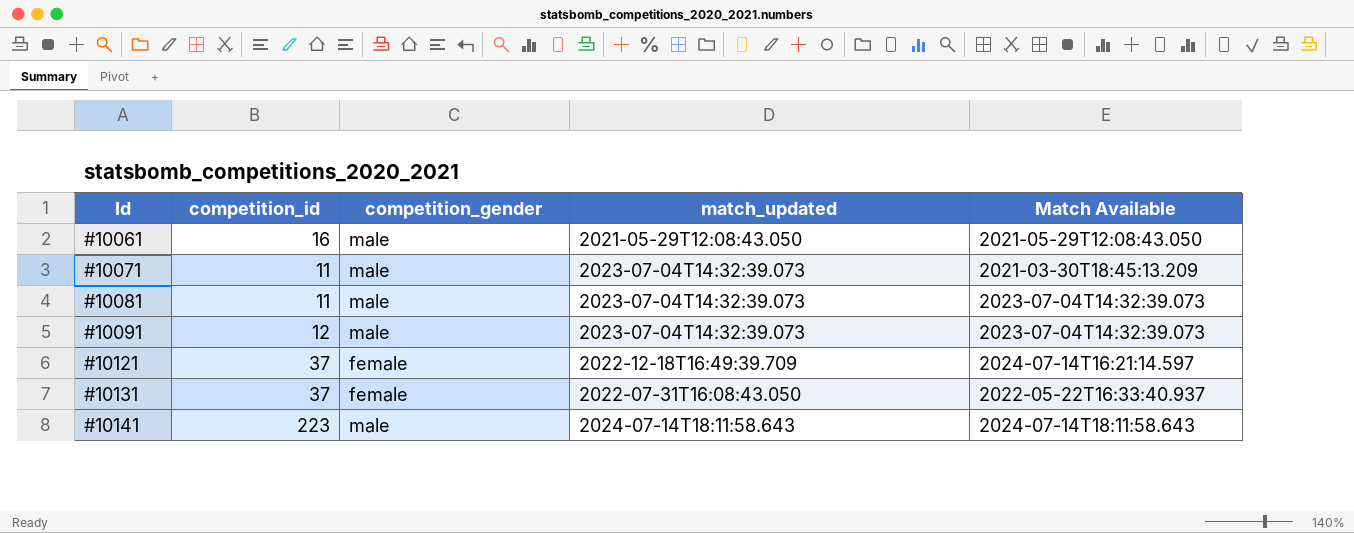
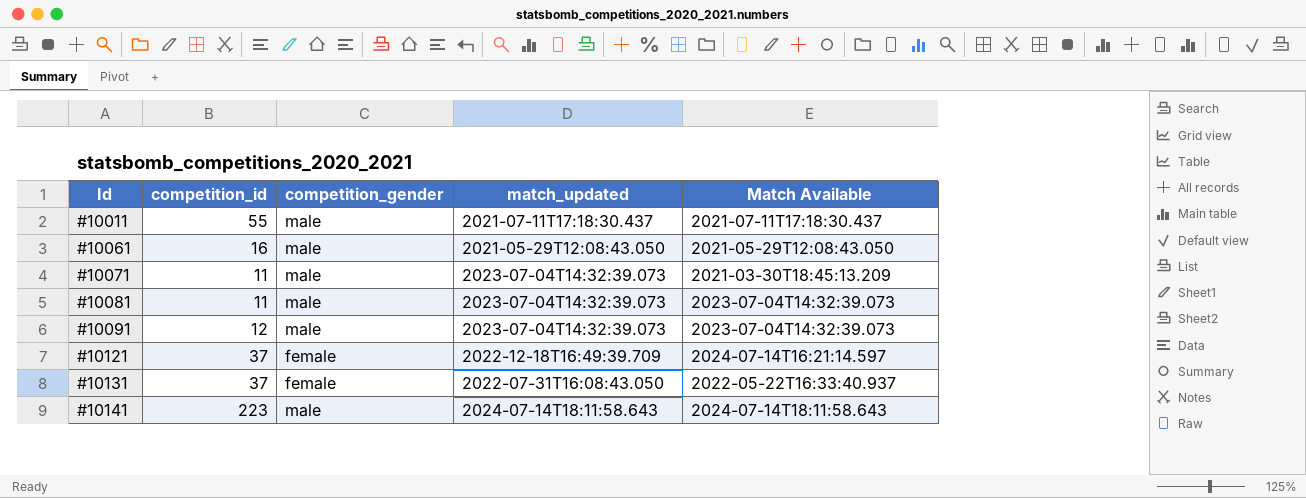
row #10011: none -> 55 | male | 2021-07-11T17:18:30.437 | 2021-07-11T17:18:30.437

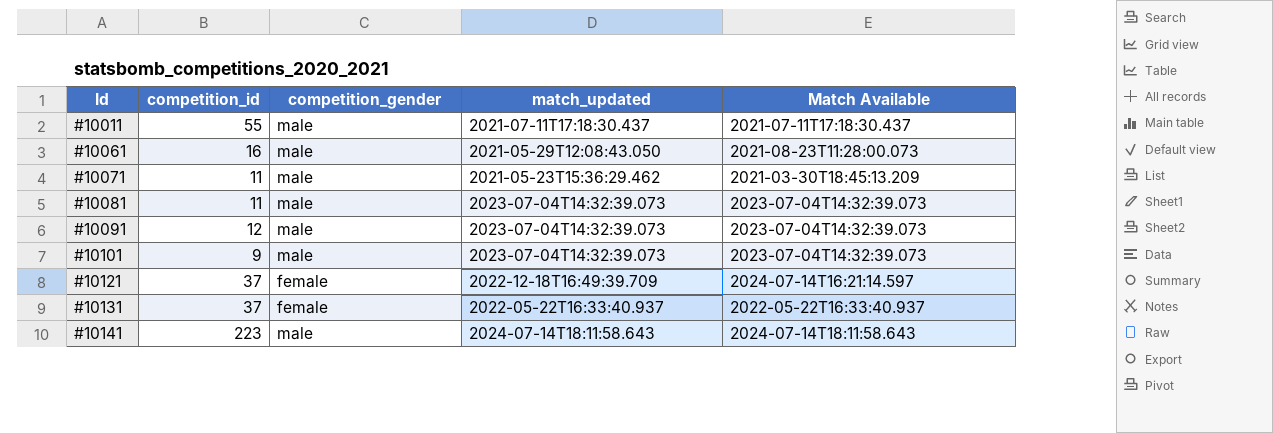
#10061 | Match Available: 2021-05-29T12:08:43.050 -> 2021-08-23T11:28:00.073
#10071 | match_updated: 2023-07-04T14:32:39.073 -> 2021-05-23T15:36:29.462
row #10101: none -> 9 | male | 2023-07-04T14:32:39.073 | 2023-07-04T14:32:39.073
#10131 | match_updated: 2022-07-31T16:08:43.050 -> 2022-05-22T16:33:40.937

